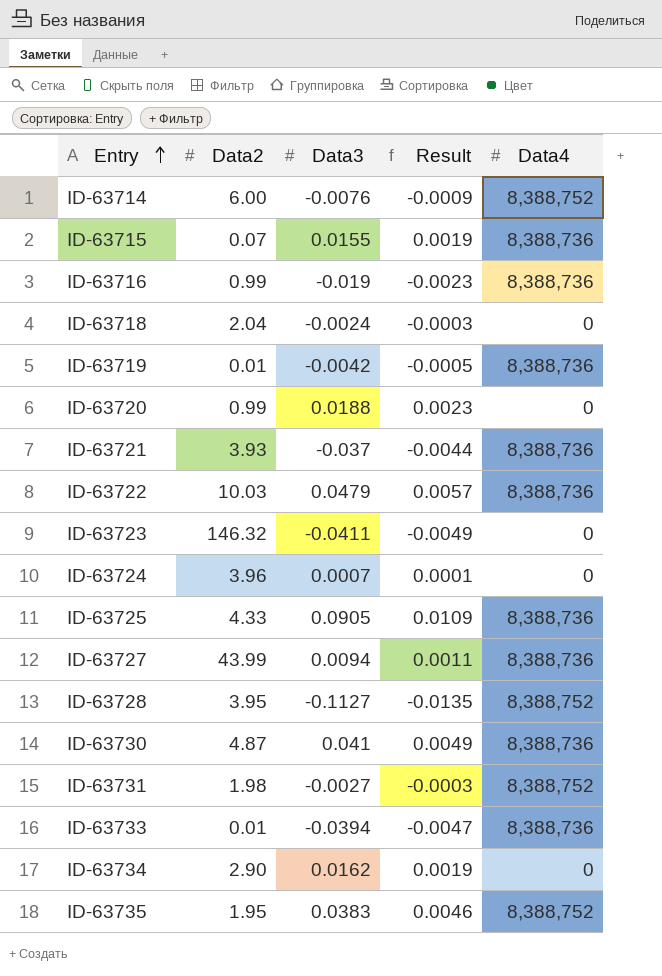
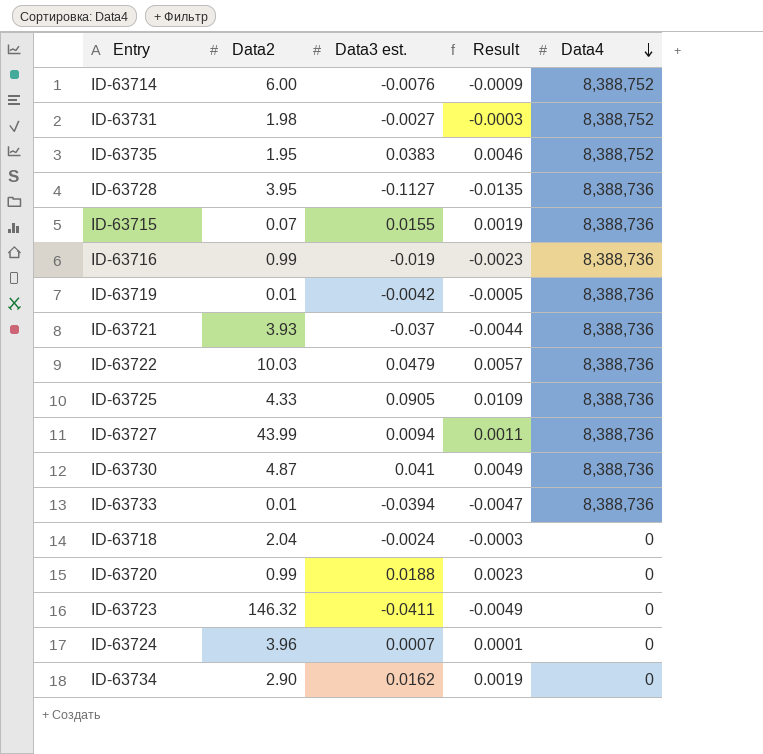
row order: Entry ascending -> Data4 descending
column name: Data3 -> Data3 est.
ID-63728 | Data4: 8,388,752 -> 8,388,736

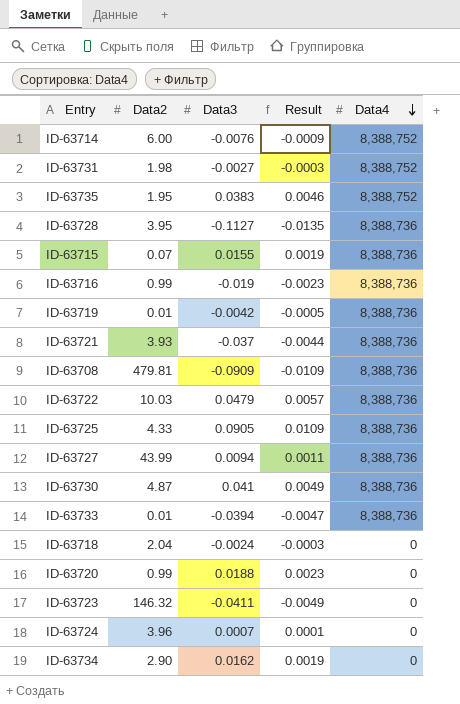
column name: Data3 est. -> Data3
row ID-63708: none -> 479.81 | -0.0909 | -0.0109 | 8,388,736

